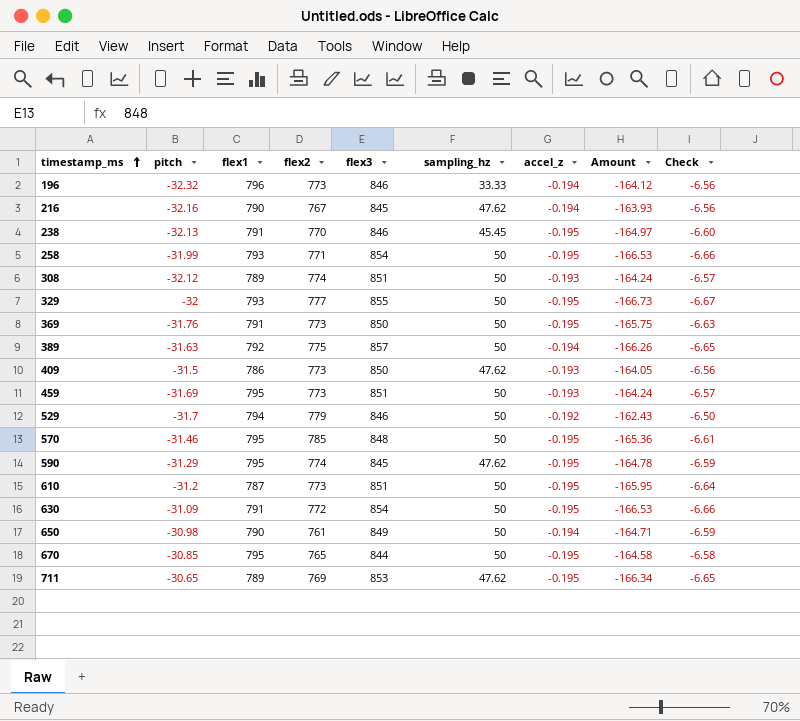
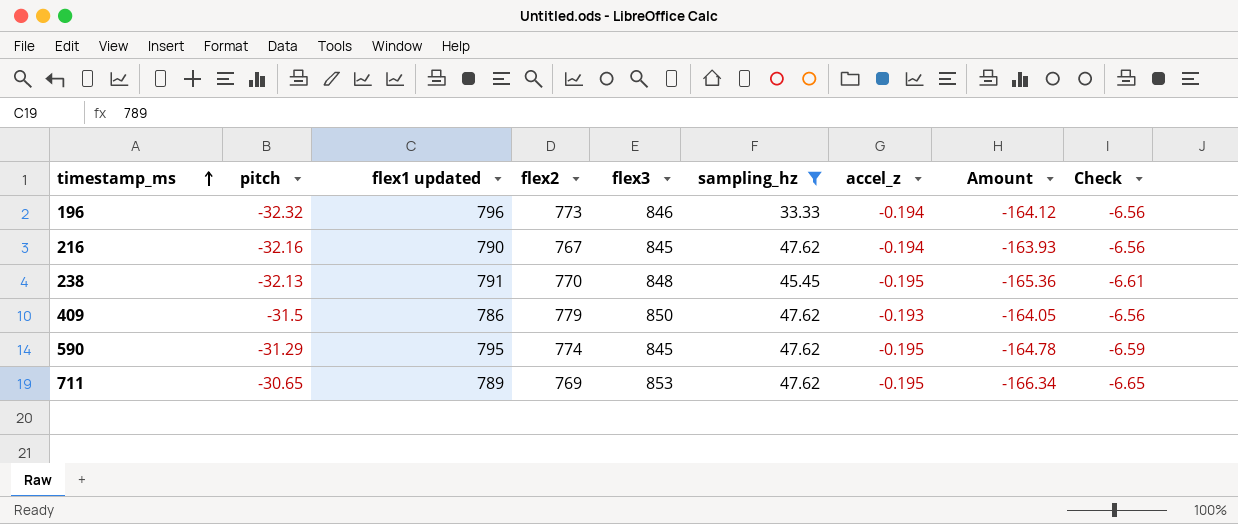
filter: none -> sampling_hz != 50
column name: flex1 -> flex1 updated
238 | flex3: 846 -> 848
238 | Amount: -164.97 -> -165.36
238 | Check: -6.60 -> -6.61
409 | flex2: 773 -> 779

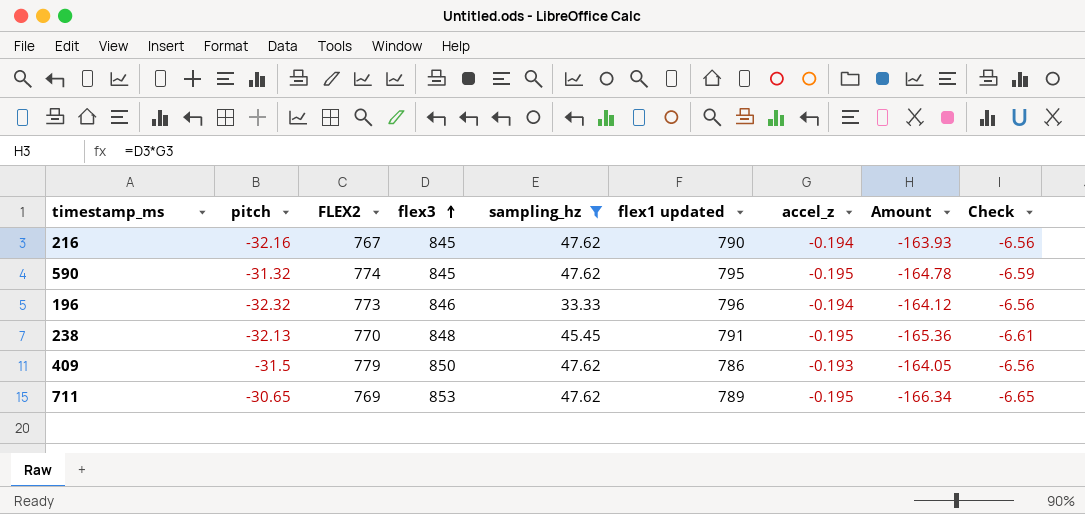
row order: timestamp_ms ascending -> flex3 ascending
column name: flex2 -> FLEX2
column flex1 updated | position: 3 -> 6
590 | pitch: -31.29 -> -31.32

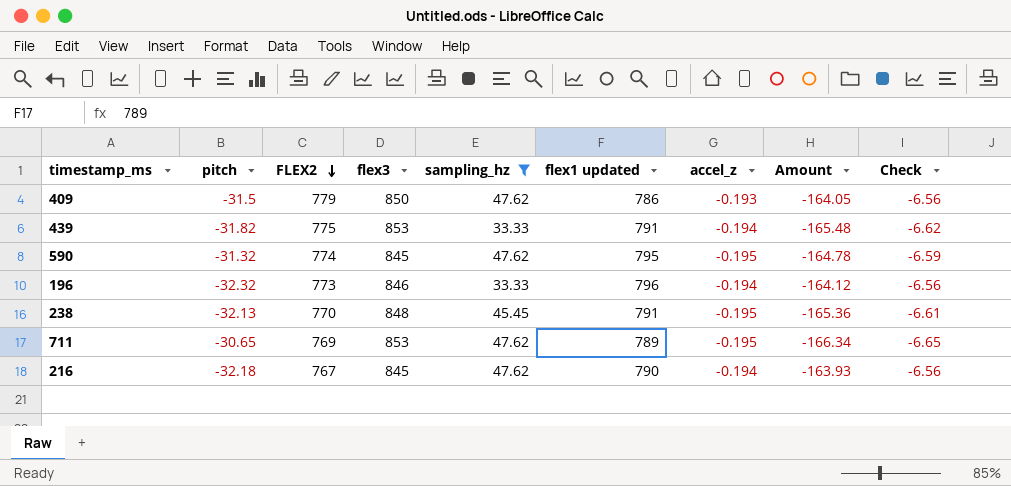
row order: flex3 ascending -> FLEX2 descending
row 439: none -> -31.82 | 775 | 853 | 33.33 | 791 | -0.194 | -165.48 | -6.62
216 | pitch: -32.16 -> -32.18

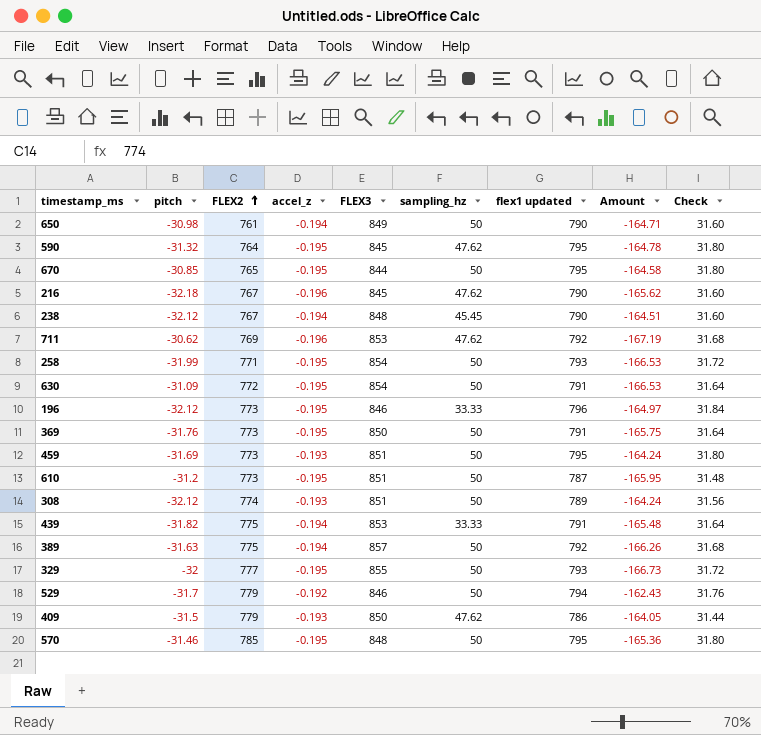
filter: sampling_hz != 50 -> none
row order: FLEX2 descending -> FLEX2 ascending
column accel_z | position: 7 -> 4
column name: flex3 -> FLEX3
column Check | formula: [Amount] * 0.04 -> [flex1 updated] * 0.04
590 | FLEX2: 774 -> 764
216 | accel_z: -0.194 -> -0.196
216 | Amount: -163.93 -> -165.62
238 | pitch: -32.13 -> -32.12
238 | FLEX2: 770 -> 767
238 | accel_z: -0.195 -> -0.194
238 | flex1 updated: 791 -> 790
238 | Amount: -165.36 -> -164.51
711 | pitch: -30.65 -> -30.62
711 | accel_z: -0.195 -> -0.196
711 | flex1 updated: 789 -> 792
711 | Amount: -166.34 -> -167.19
196 | pitch: -32.32 -> -32.12
196 | accel_z: -0.194 -> -0.195
196 | Amount: -164.12 -> -164.97

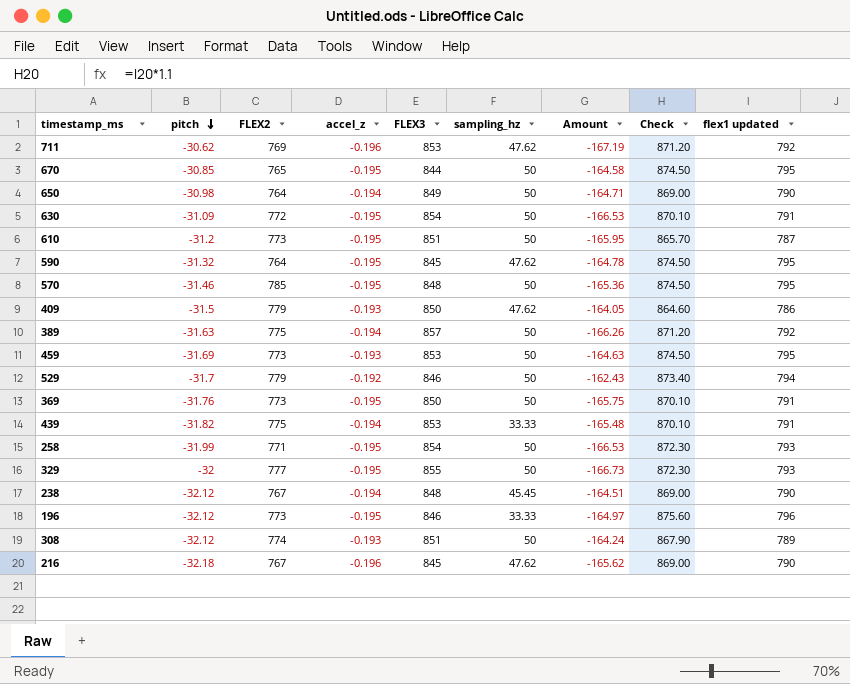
row order: FLEX2 ascending -> pitch descending
column Check | formula: [flex1 updated] * 0.04 -> [flex1 updated] * 1.1
column flex1 updated | position: 7 -> 9
650 | FLEX2: 761 -> 764
459 | FLEX3: 851 -> 853
459 | Amount: -164.24 -> -164.63

